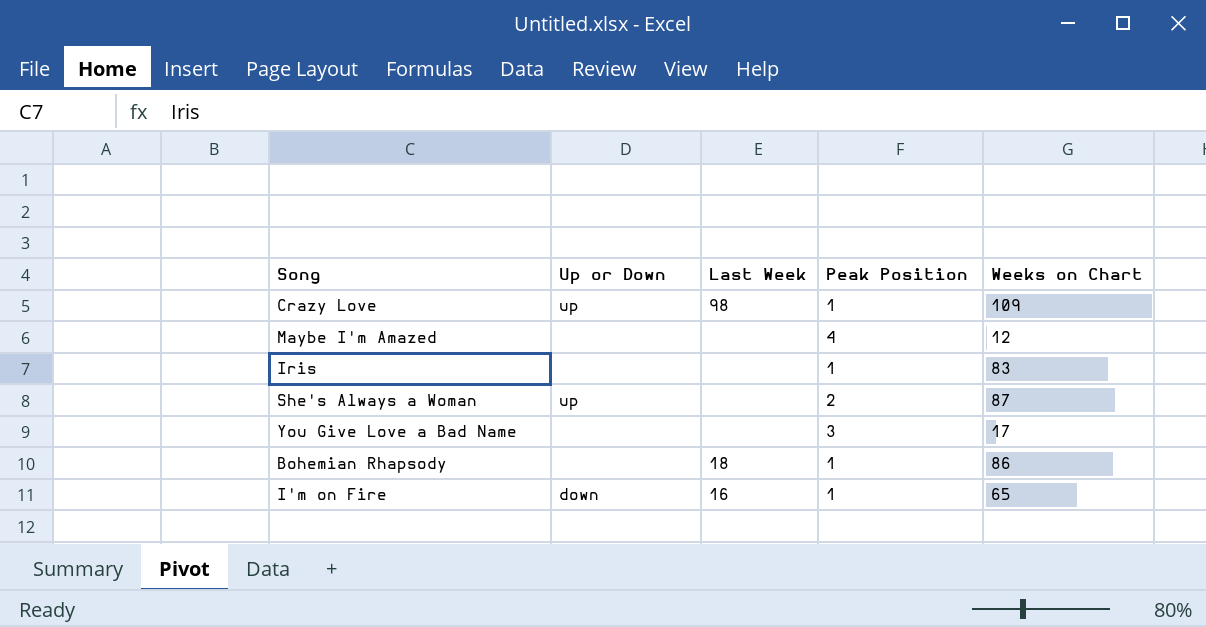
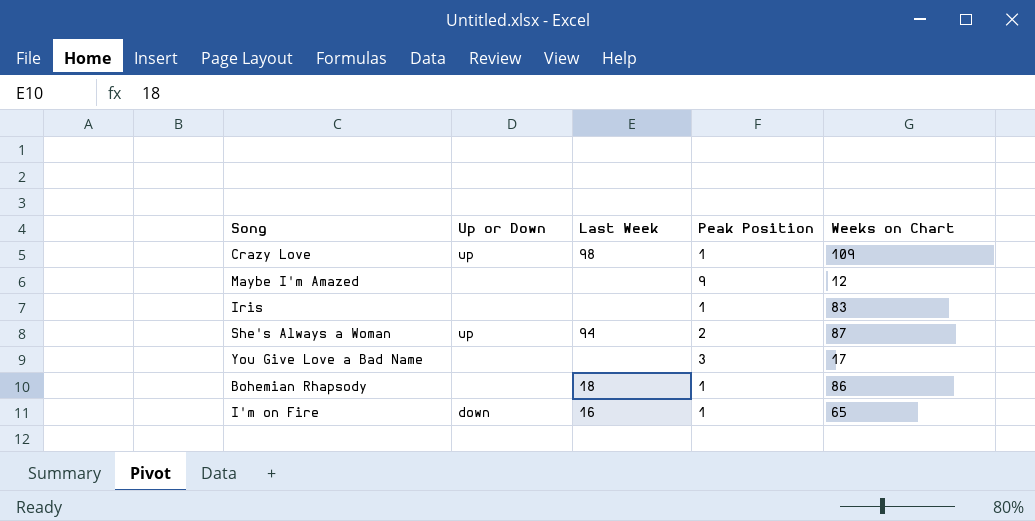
Maybe I'm Amazed | Peak Position: 4 -> 9
She's Always a Woman | Last Week: none -> 94

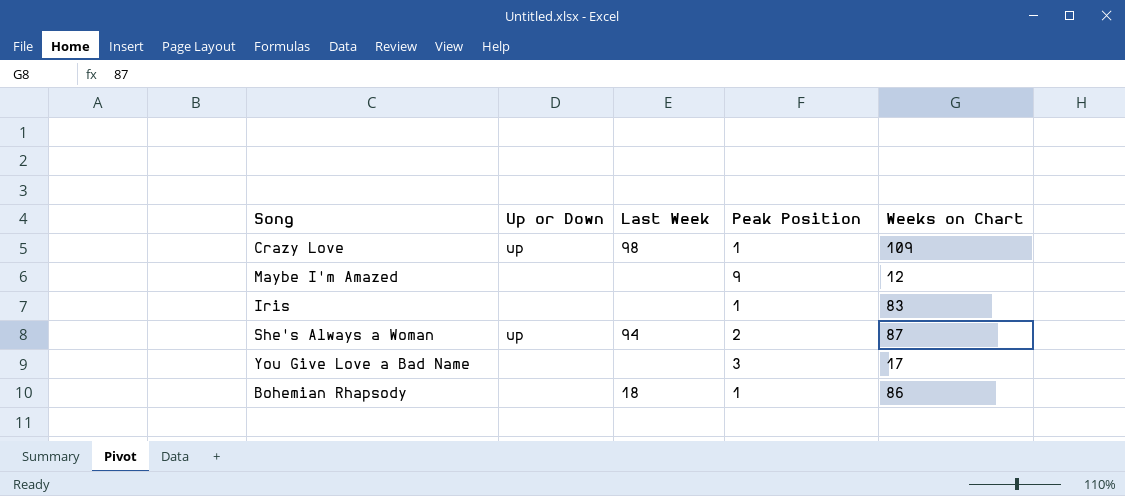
row I'm on Fire: down | 16 | 1 | 65 -> none

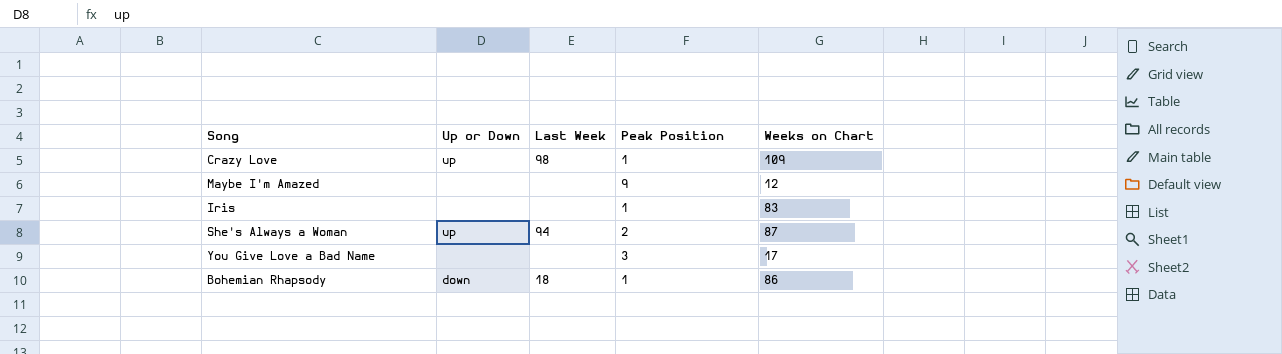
Bohemian Rhapsody | Up or Down: none -> down

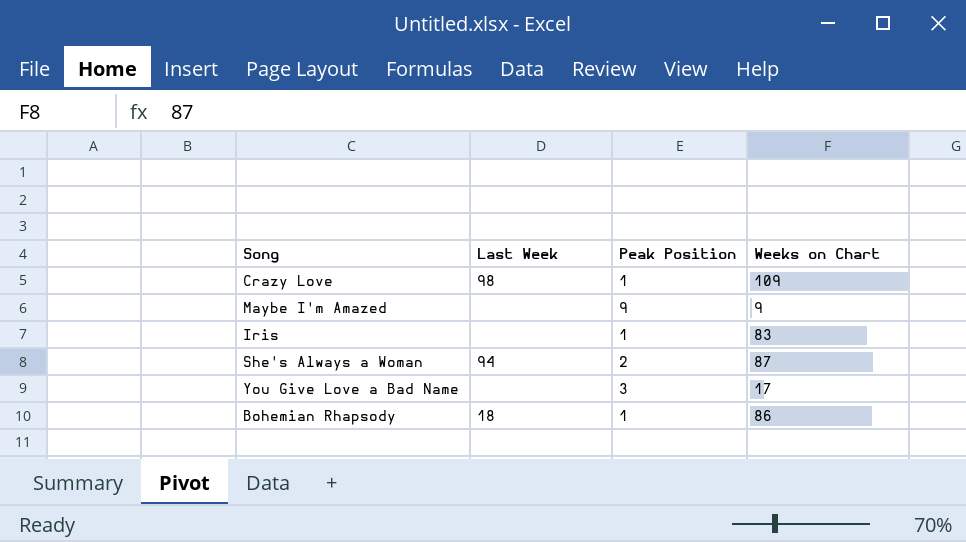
column Up or Down | position: 2 -> none
Maybe I'm Amazed | Weeks on Chart: 12 -> 9

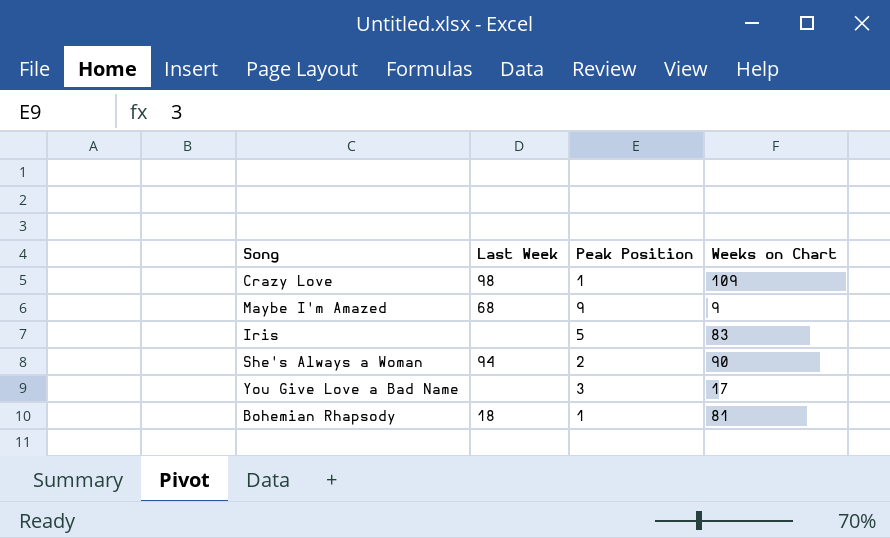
Maybe I'm Amazed | Last Week: none -> 68
Iris | Peak Position: 1 -> 5
She's Always a Woman | Weeks on Chart: 87 -> 90
Bohemian Rhapsody | Weeks on Chart: 86 -> 81

